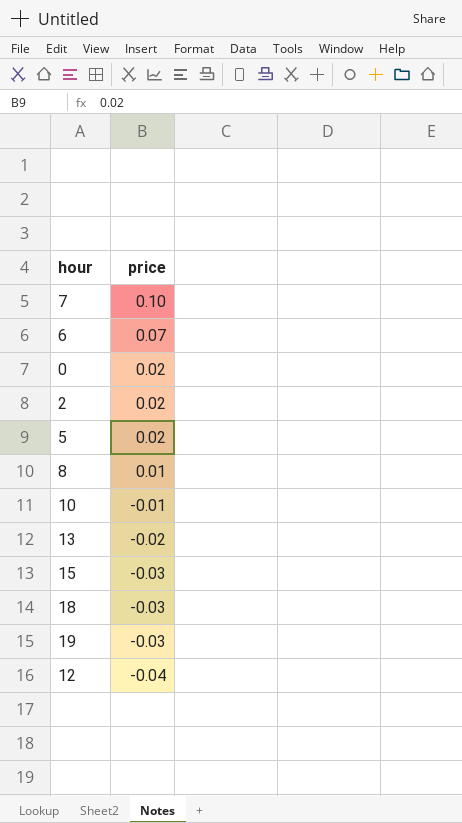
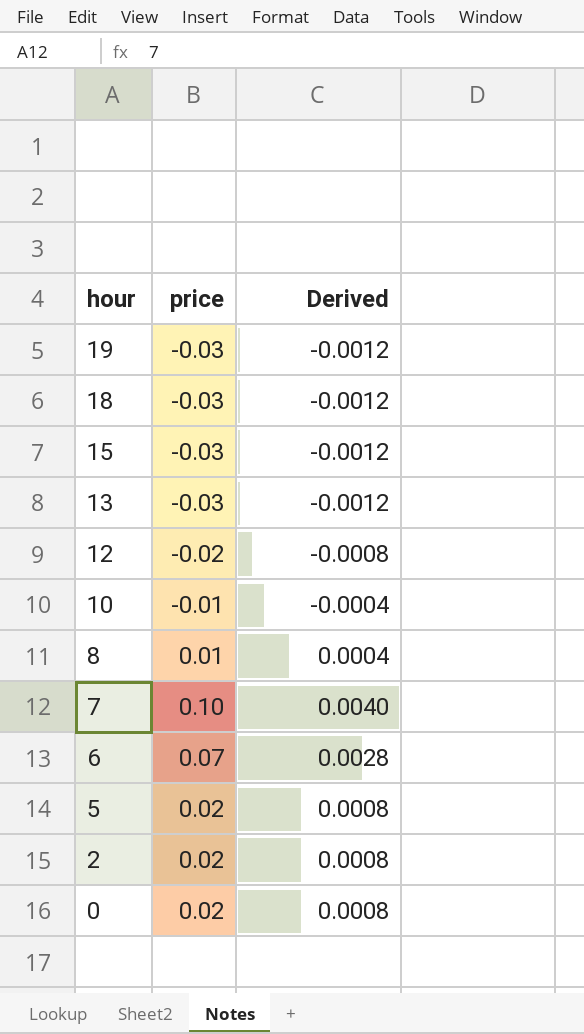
row order: price descending -> hour descending
column Derived | formula: none -> [price] * 0.04
13 | price: -0.02 -> -0.03
12 | price: -0.04 -> -0.02

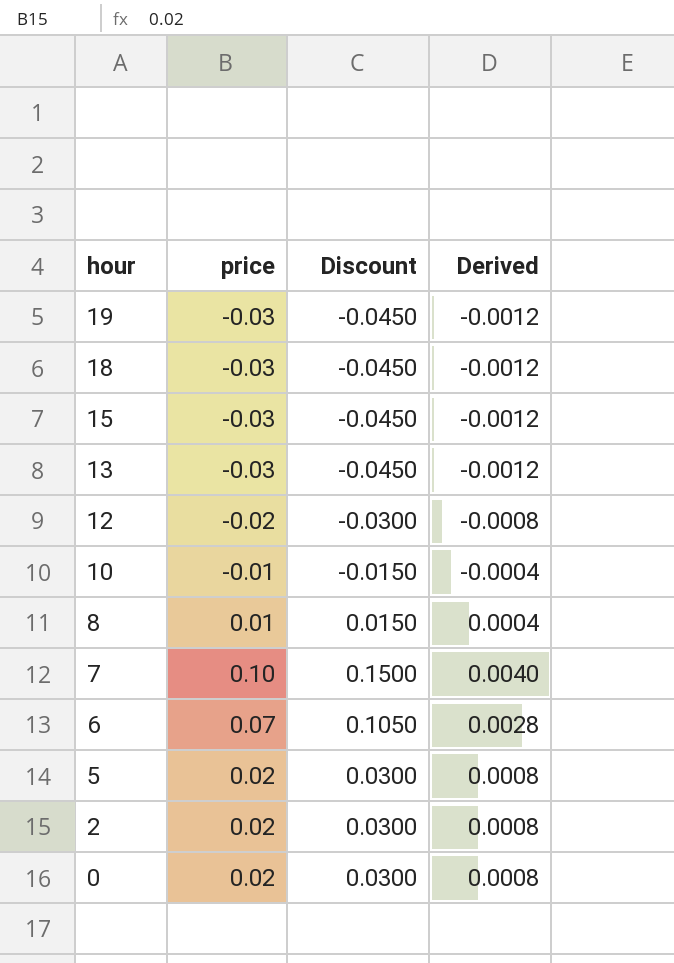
column Discount | formula: none -> [price] * 1.5

